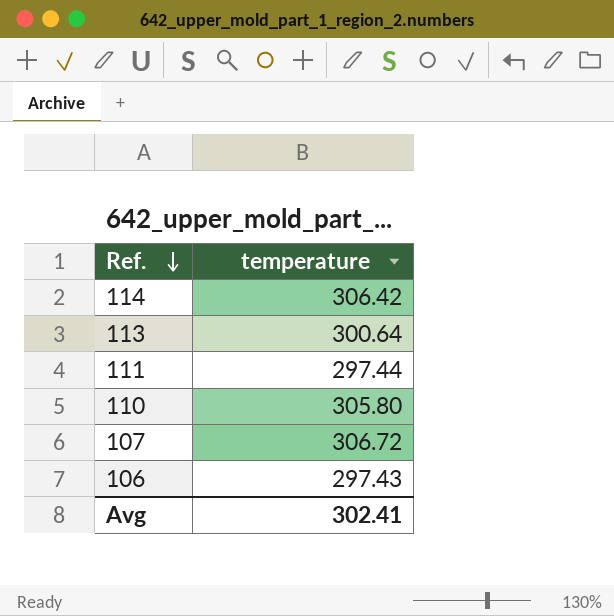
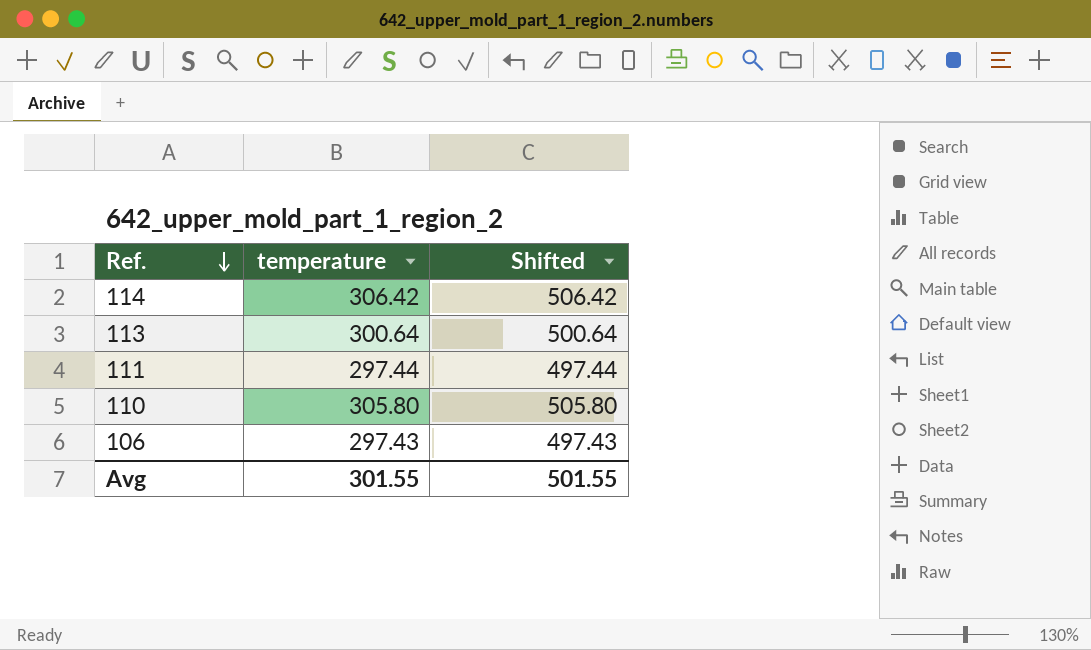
column Shifted | formula: none -> [temperature] + 200
row 107: 306.72 -> none
Avg | temperature: 302.41 -> 301.55

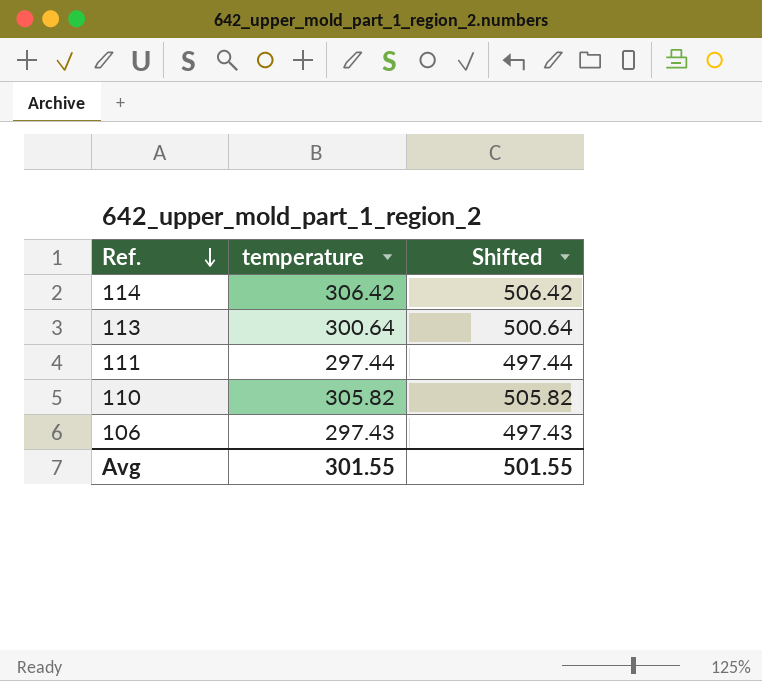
110 | temperature: 305.80 -> 305.82
110 | Shifted: 505.80 -> 505.82

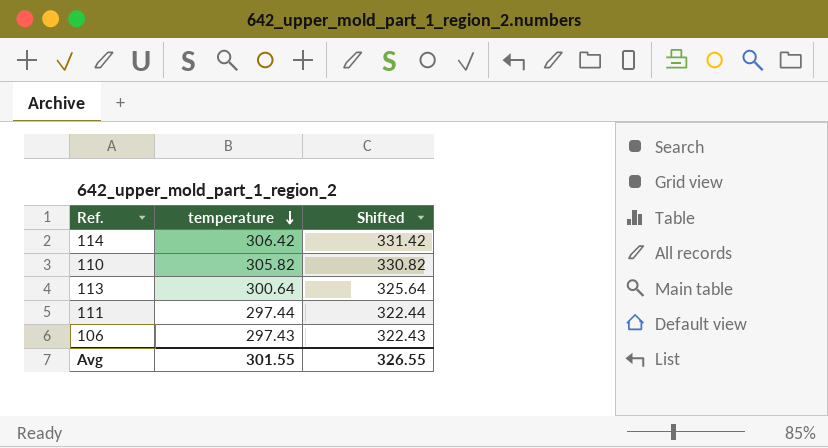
row order: Ref. descending -> temperature descending
column Shifted | formula: [temperature] + 200 -> [temperature] + 25
Avg | Shifted: 501.55 -> 326.55

